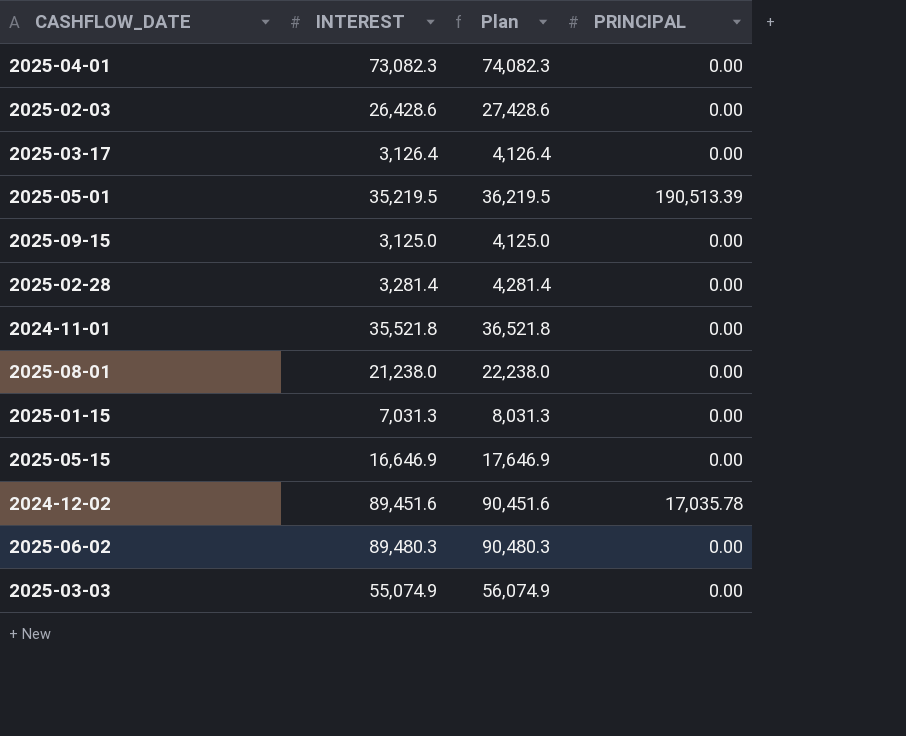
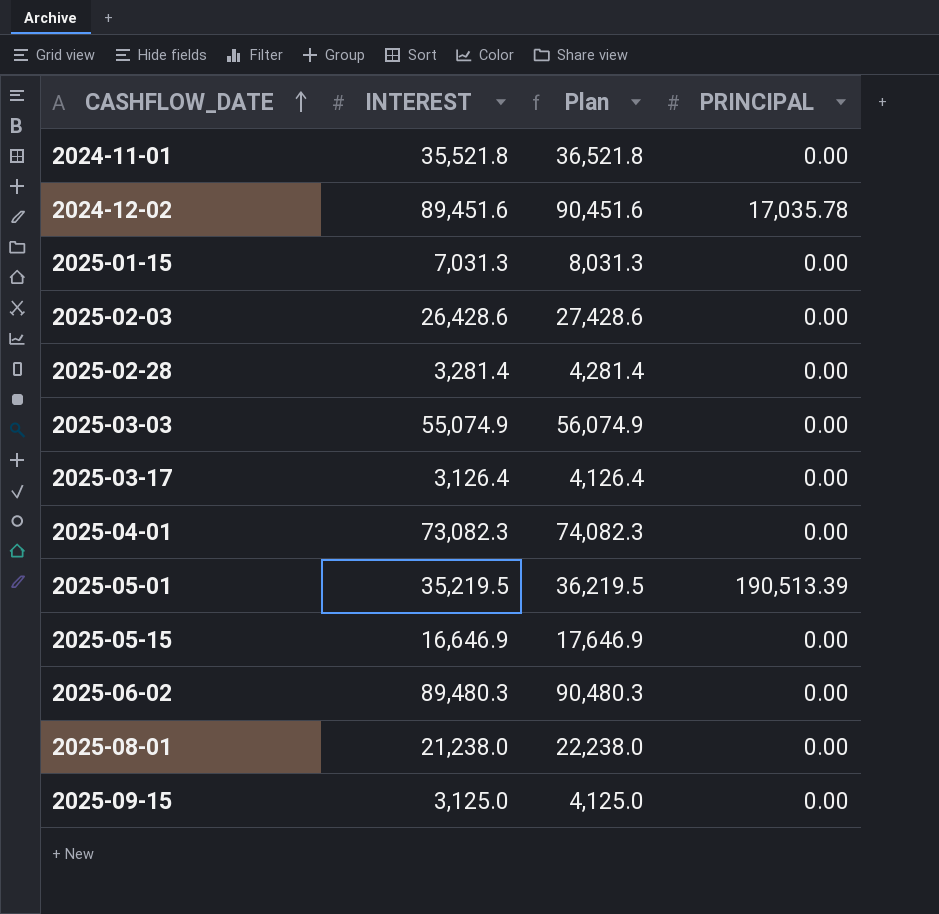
row order: none -> CASHFLOW_DATE ascending

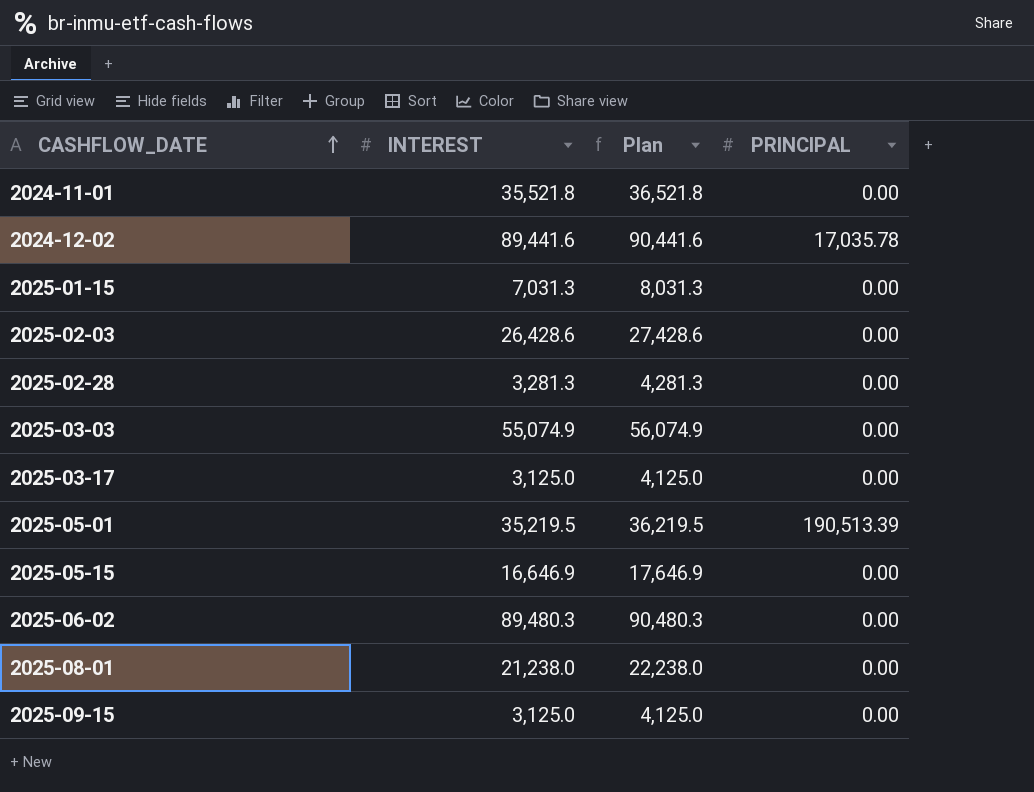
row 2025-04-01: 73,082.3 | 74,082.3 | 0.00 -> none
2024-12-02 | INTEREST: 89,451.6 -> 89,441.6
2024-12-02 | Plan: 90,451.6 -> 90,441.6
2025-02-28 | INTEREST: 3,281.4 -> 3,281.3
2025-02-28 | Plan: 4,281.4 -> 4,281.3
2025-03-17 | INTEREST: 3,126.4 -> 3,125.0
2025-03-17 | Plan: 4,126.4 -> 4,125.0

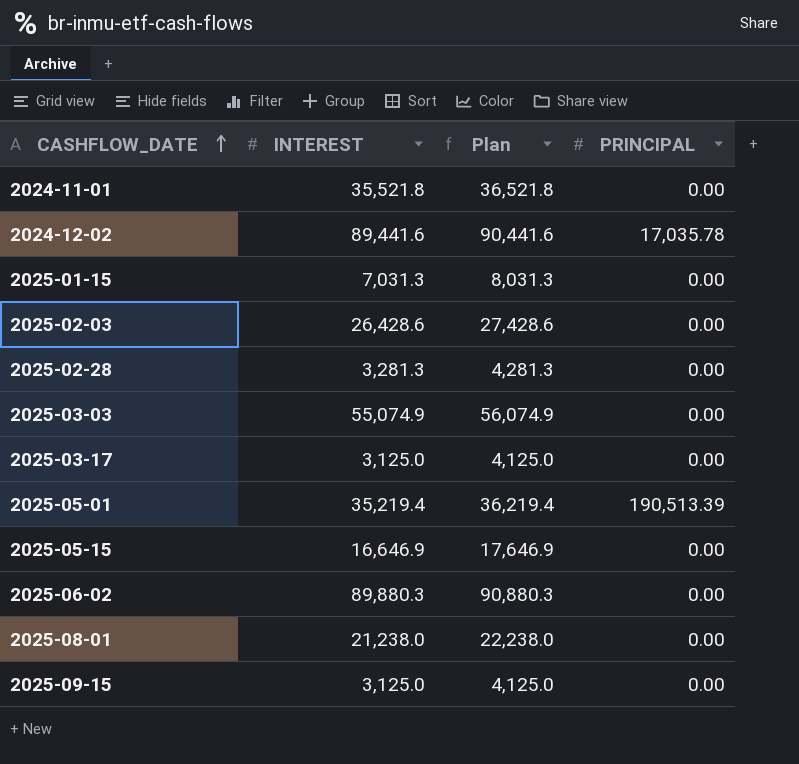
2025-05-01 | INTEREST: 35,219.5 -> 35,219.4
2025-05-01 | Plan: 36,219.5 -> 36,219.4
2025-06-02 | INTEREST: 89,480.3 -> 89,880.3
2025-06-02 | Plan: 90,480.3 -> 90,880.3

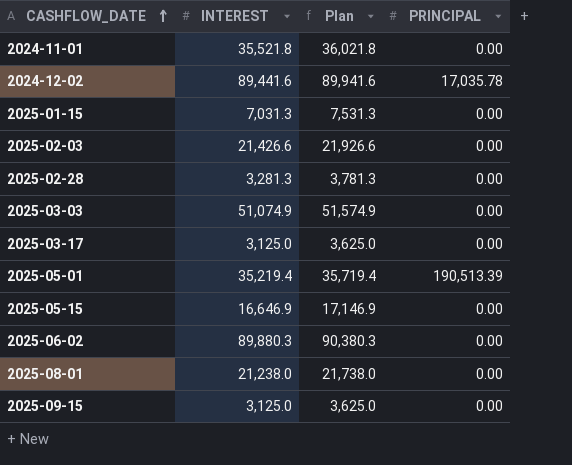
column Plan | formula: [INTEREST] + 1000 -> [INTEREST] + 500
2025-02-03 | INTEREST: 26,428.6 -> 21,426.6
2025-03-03 | INTEREST: 55,074.9 -> 51,074.9

